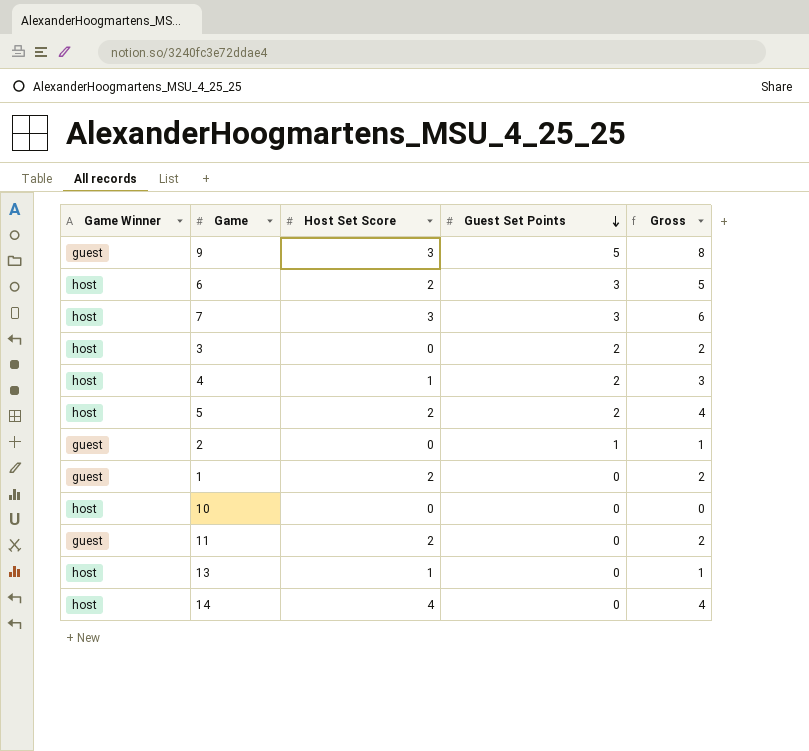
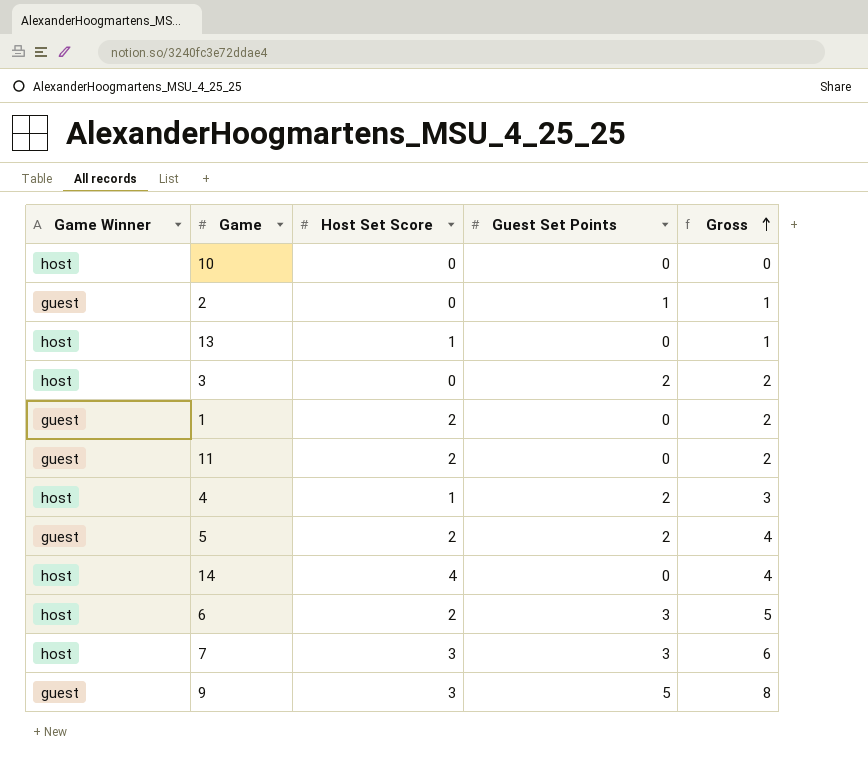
row order: Guest Set Points descending -> Gross ascending
5 | Game Winner: host -> guest

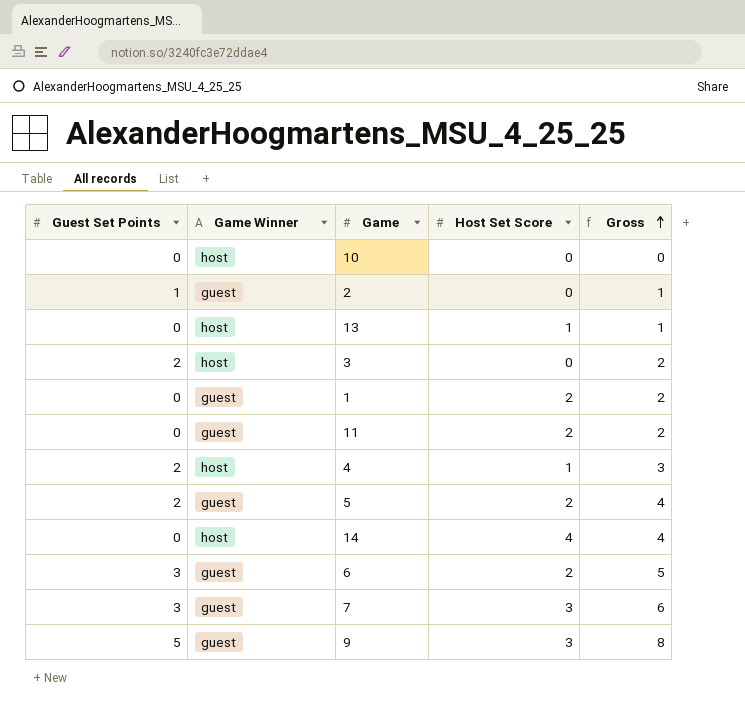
column Guest Set Points | position: 4 -> 1
6 | Game Winner: host -> guest
7 | Game Winner: host -> guest

